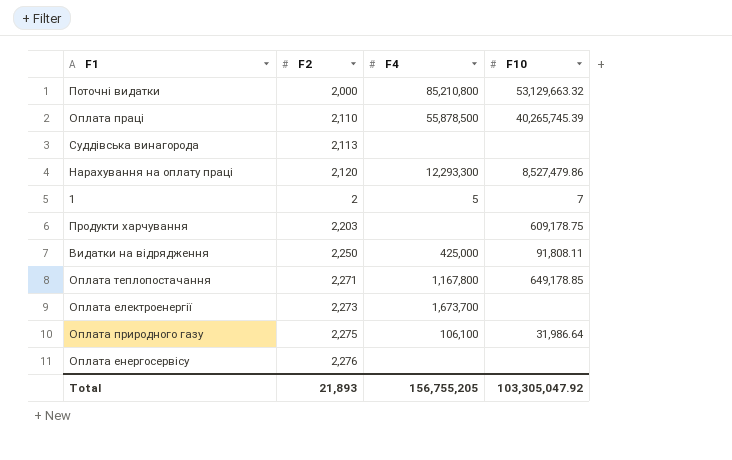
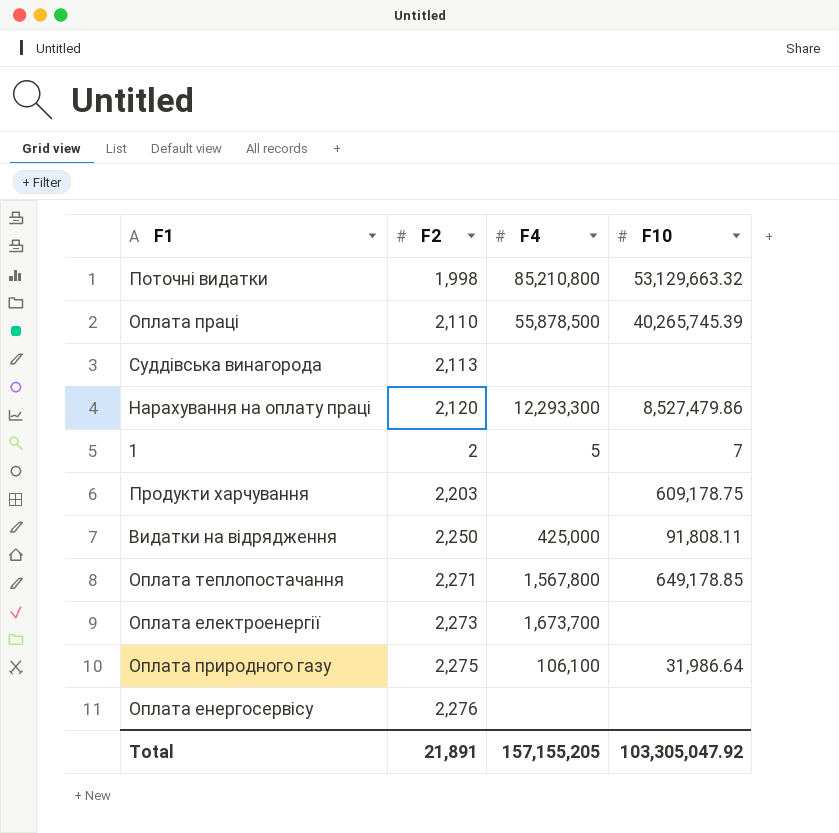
Поточні видатки | F2: 2,000 -> 1,998
Оплата теплопостачання | F4: 1,167,800 -> 1,567,800
Total | F2: 21,893 -> 21,891
Total | F4: 156,755,205 -> 157,155,205

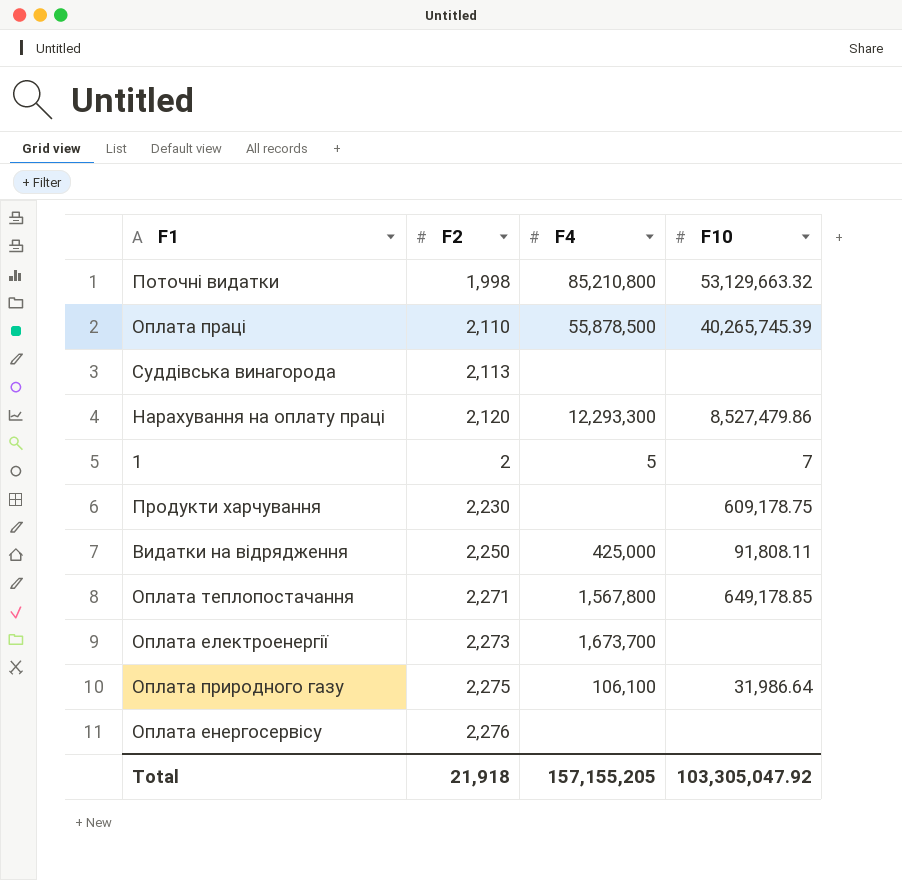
Продукти харчування | F2: 2,203 -> 2,230
Total | F2: 21,891 -> 21,918

